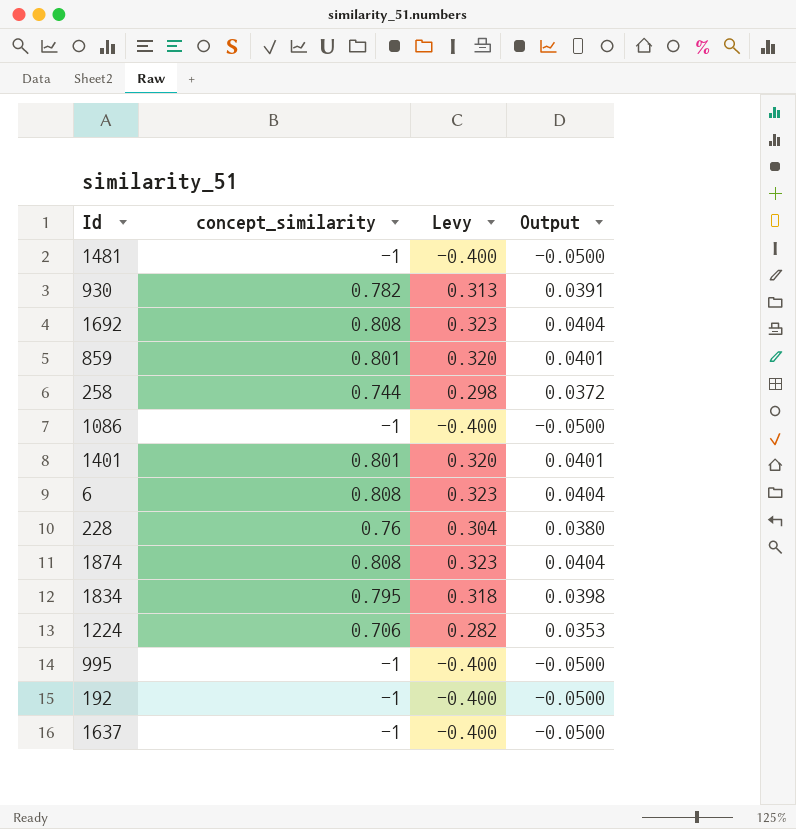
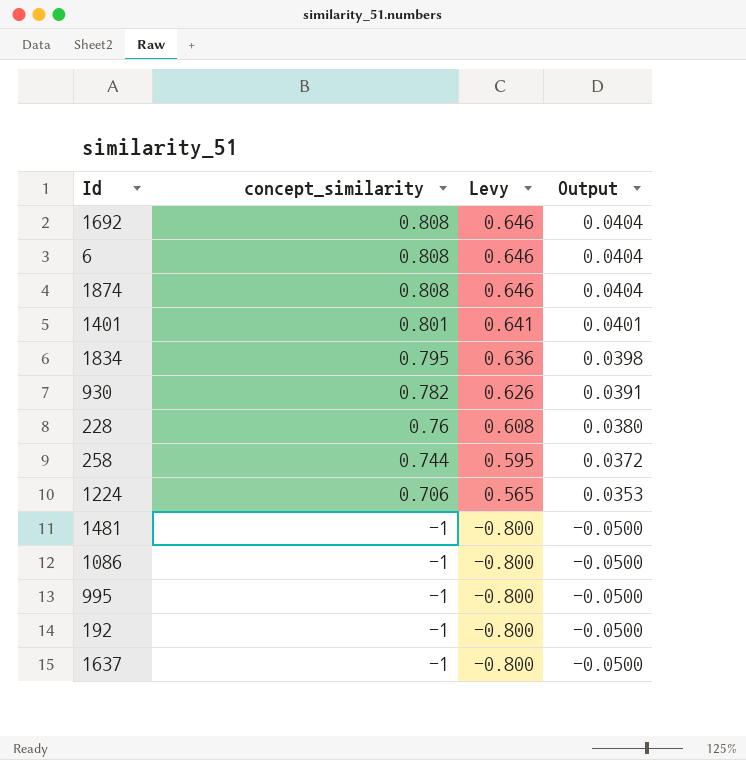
row order: none -> concept_similarity descending
column Levy | formula: [concept_similarity] * 0.4 -> [concept_similarity] * 0.8
row 859: 0.801 | 0.320 | 0.0401 -> none

